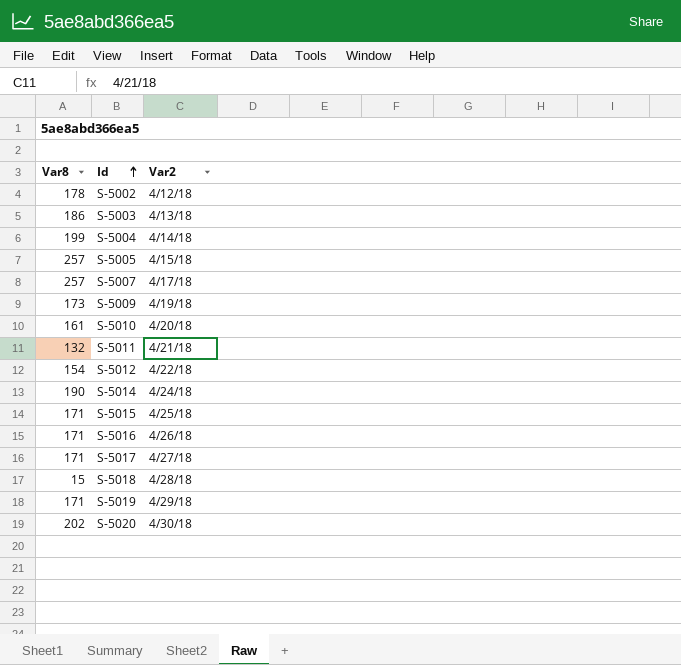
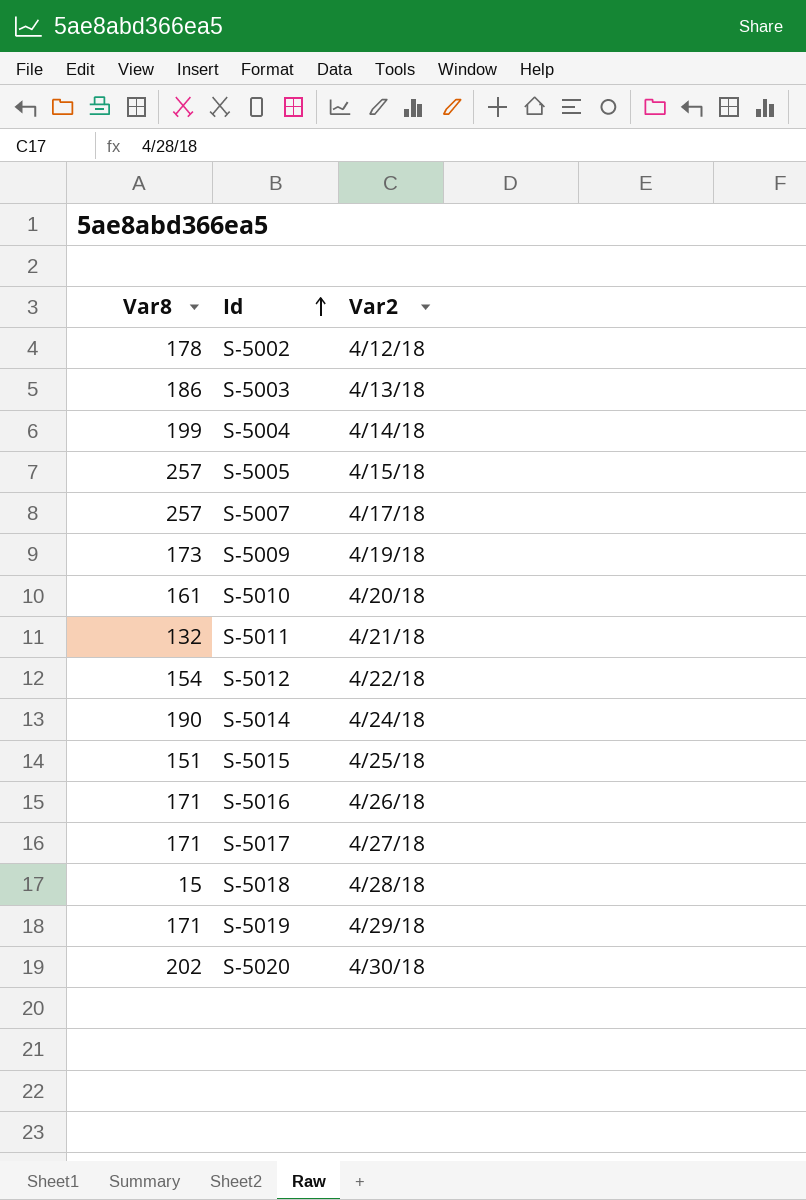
S-5015 | Var8: 171 -> 151

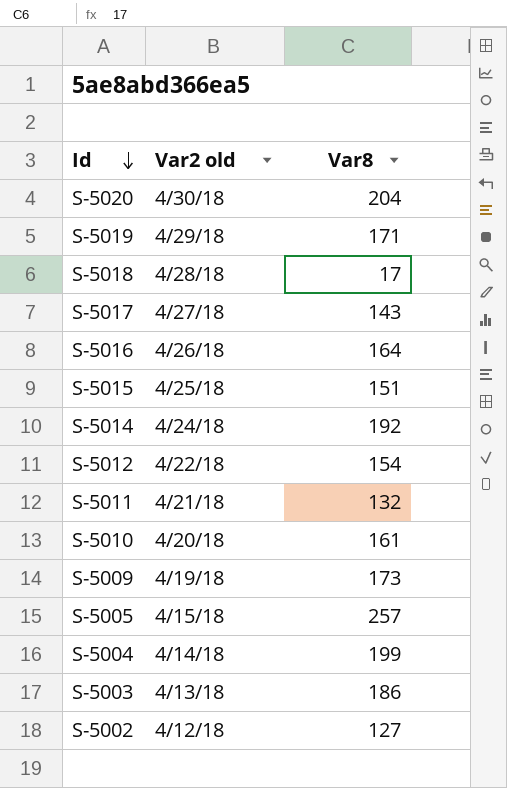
row order: Id ascending -> Id descending
column name: Var2 -> Var2 old
column Var8 | position: 1 -> 3
row S-5007: 257 | 4/17/18 -> none
S-5020 | Var8: 202 -> 204
S-5018 | Var8: 15 -> 17
S-5017 | Var8: 171 -> 143
S-5016 | Var8: 171 -> 164
S-5014 | Var8: 190 -> 192
S-5002 | Var8: 178 -> 127

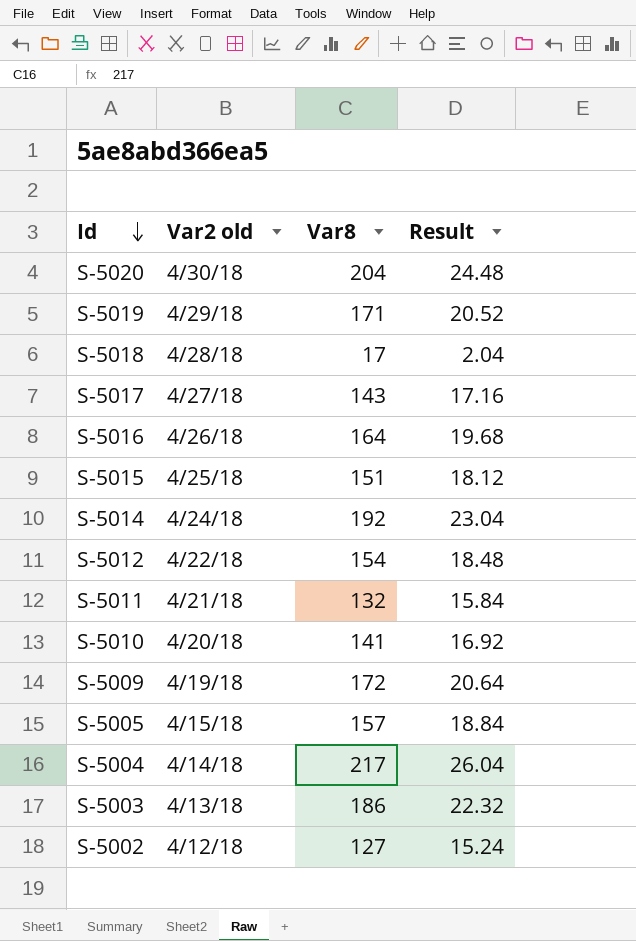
column Result | formula: none -> [Var8] * 0.12
S-5010 | Var8: 161 -> 141
S-5009 | Var8: 173 -> 172
S-5005 | Var8: 257 -> 157
S-5004 | Var8: 199 -> 217

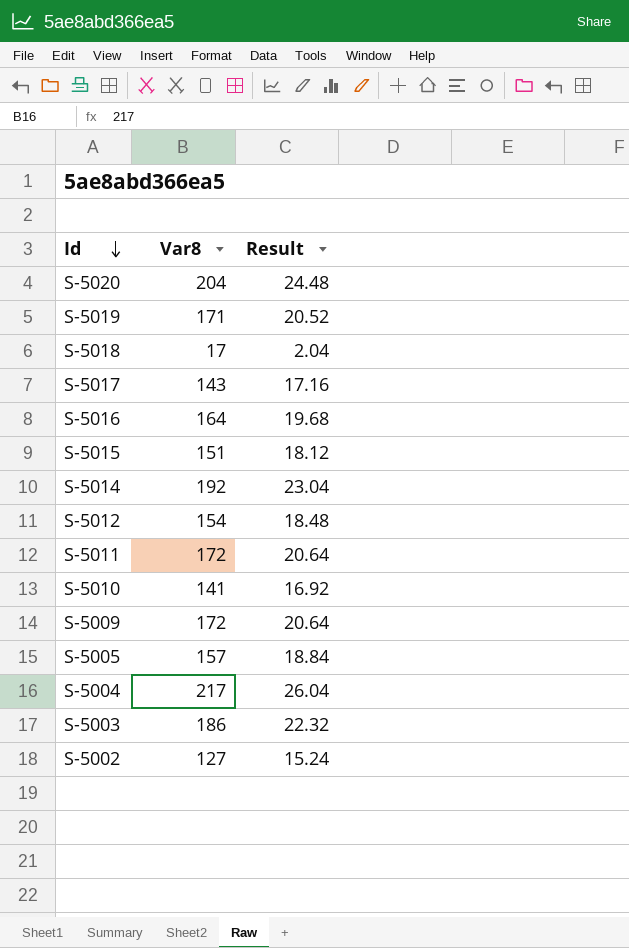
column Var2 old | position: 2 -> none
S-5011 | Var8: 132 -> 172
S-5011 | Result: 15.84 -> 20.64

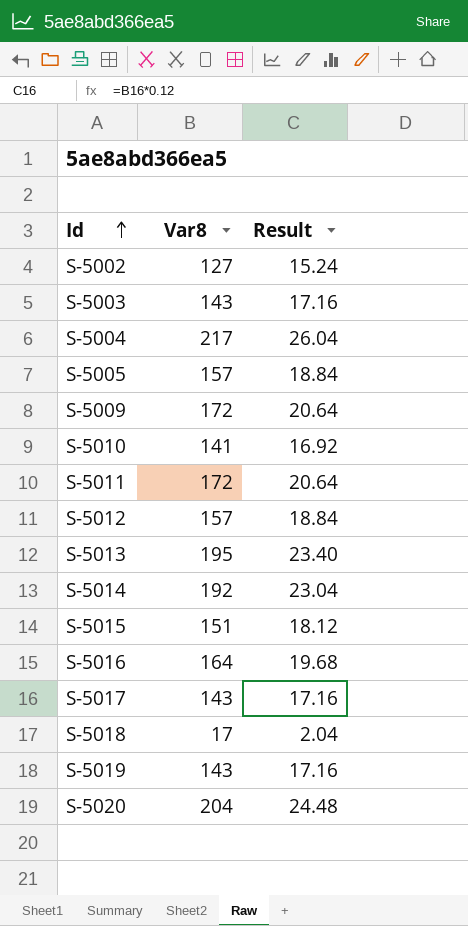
row order: Id descending -> Id ascending
S-5003 | Var8: 186 -> 143
S-5003 | Result: 22.32 -> 17.16
S-5012 | Var8: 154 -> 157
S-5012 | Result: 18.48 -> 18.84
row S-5013: none -> 195 | 23.40
S-5019 | Var8: 171 -> 143
S-5019 | Result: 20.52 -> 17.16

